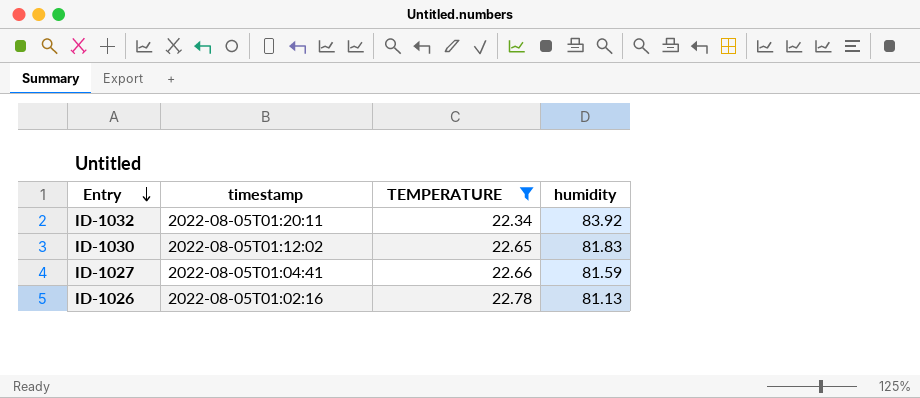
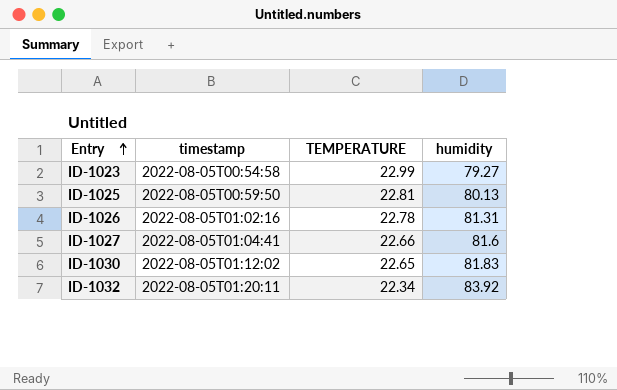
filter: TEMPERATURE <= 22.78 -> none
row order: Entry descending -> Entry ascending
ID-1026 | humidity: 81.13 -> 81.31
ID-1027 | humidity: 81.59 -> 81.6

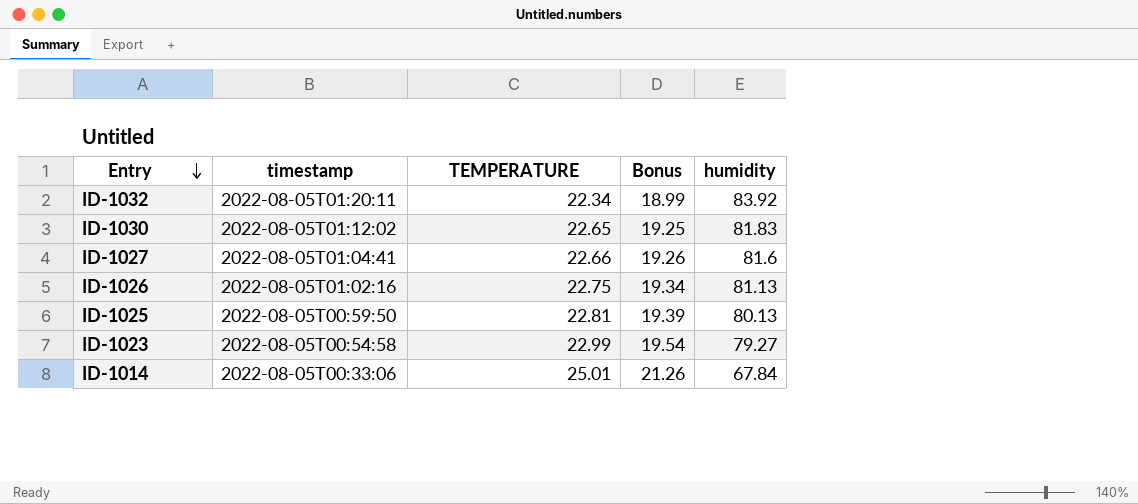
row order: Entry ascending -> Entry descending
column Bonus | formula: none -> [TEMPERATURE] * 0.85
ID-1026 | TEMPERATURE: 22.78 -> 22.75
ID-1026 | humidity: 81.31 -> 81.13
row ID-1014: none -> 2022-08-05T00:33:06 | 25.01 | 21.26 | 67.84

